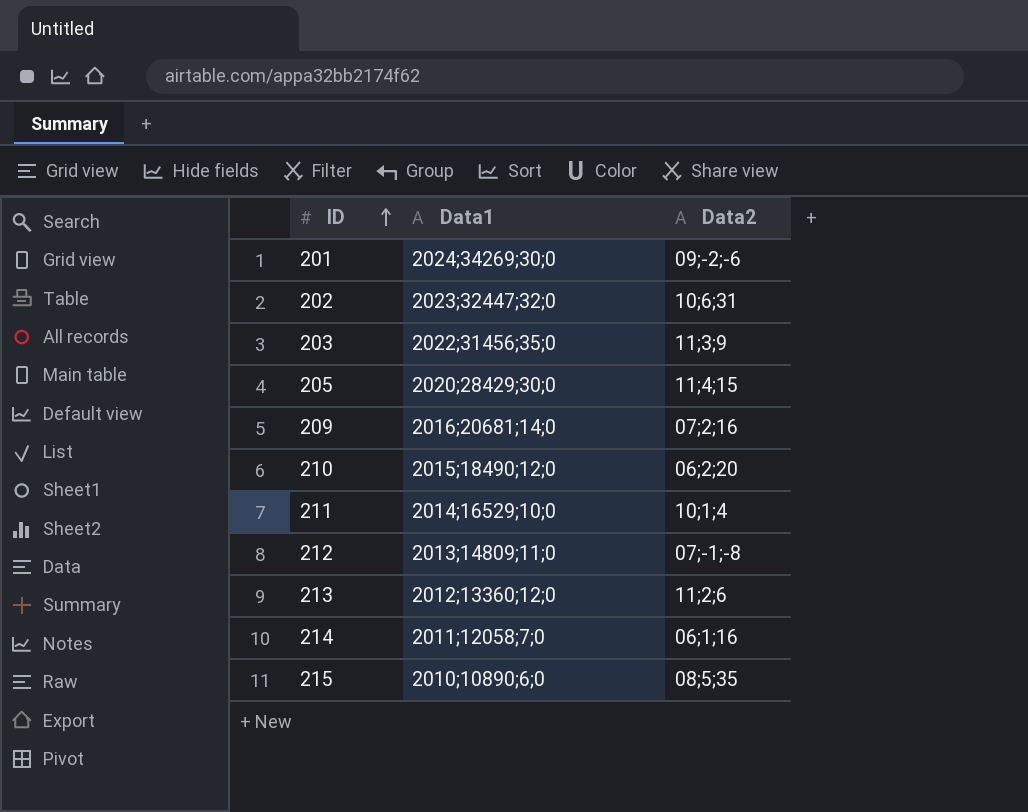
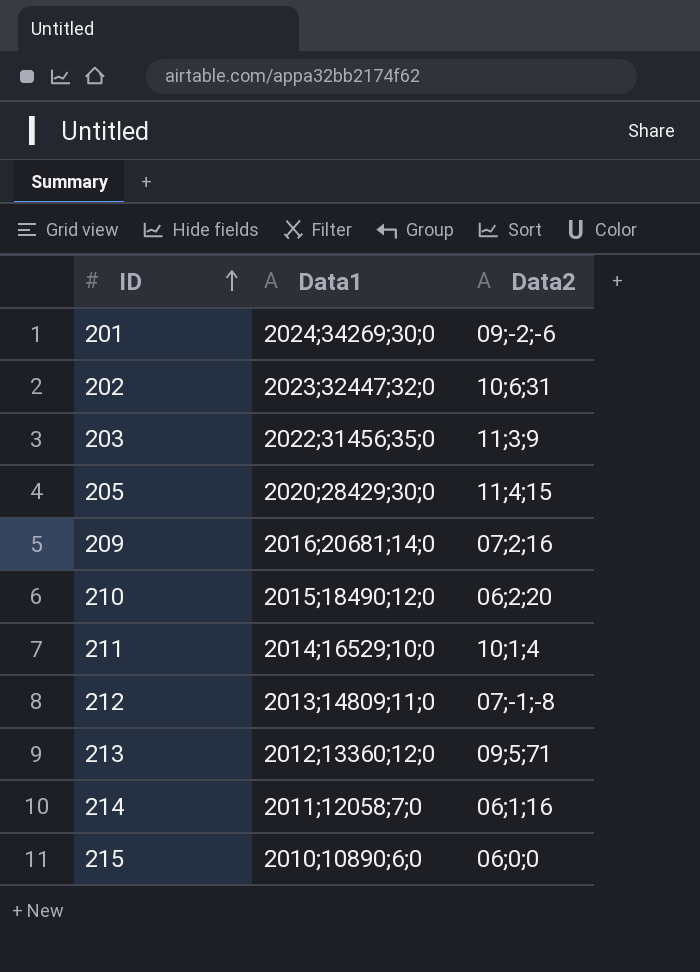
213 | Data2: 11;2;6 -> 09;5;71
215 | Data2: 08;5;35 -> 06;0;0

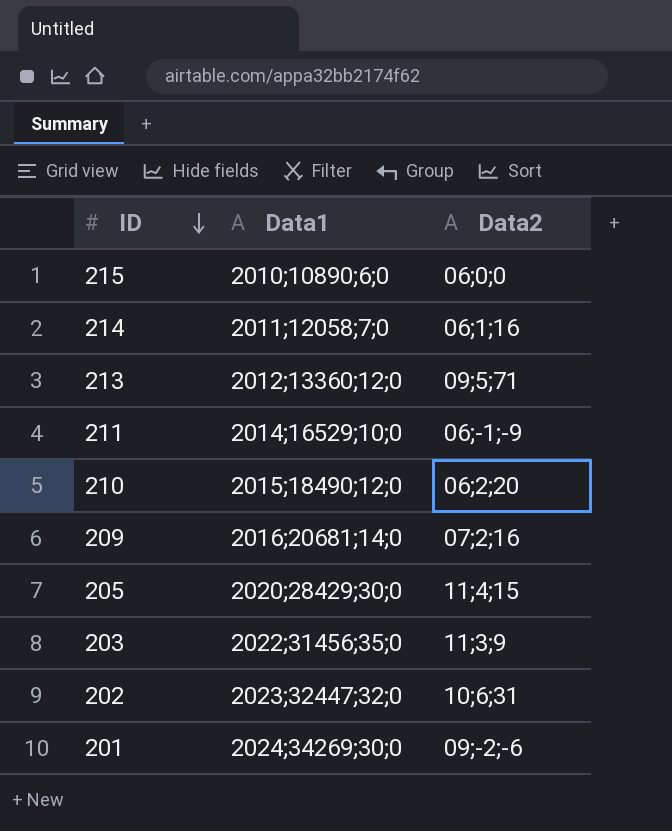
row order: ID ascending -> ID descending
row 212: 2013;14809;11;0 | 07;-1;-8 -> none
211 | Data2: 10;1;4 -> 06;-1;-9

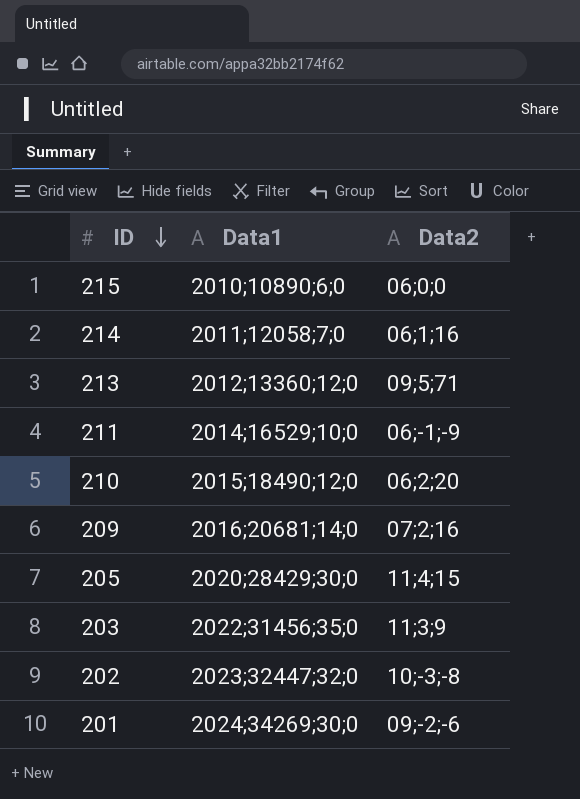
202 | Data2: 10;6;31 -> 10;-3;-8

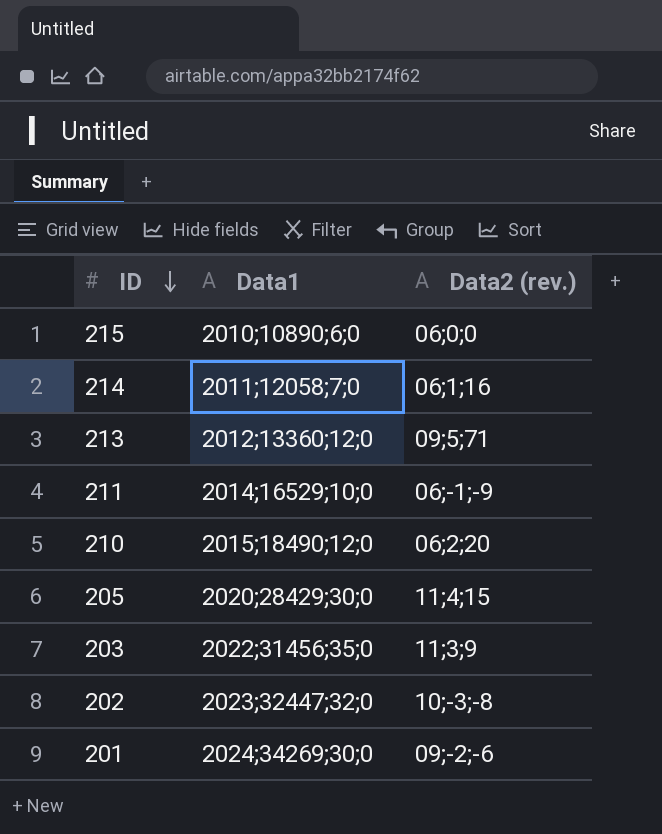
column name: Data2 -> Data2 (rev.)
row 209: 2016;20681;14;0 | 07;2;16 -> none

